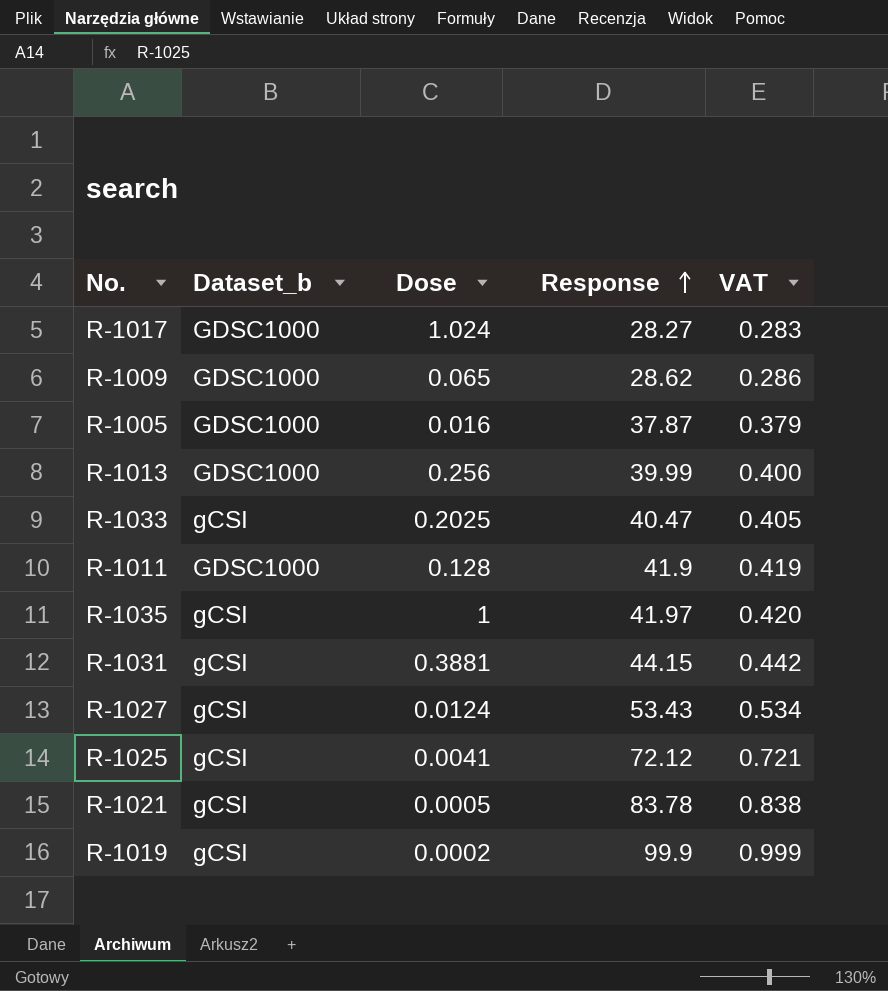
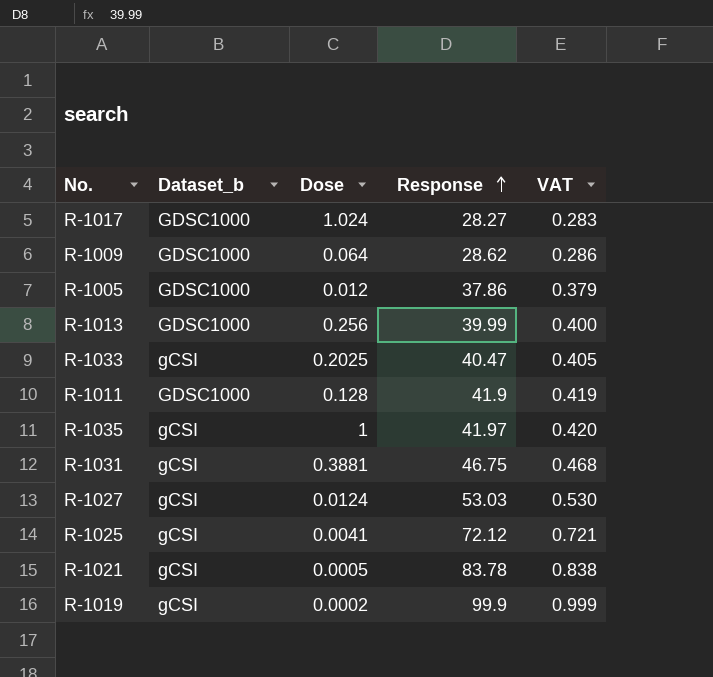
R-1009 | Dose: 0.065 -> 0.064
R-1005 | Dose: 0.016 -> 0.012
R-1005 | Response: 37.87 -> 37.86
R-1031 | Response: 44.15 -> 46.75
R-1031 | VAT: 0.442 -> 0.468
R-1027 | Response: 53.43 -> 53.03
R-1027 | VAT: 0.534 -> 0.530

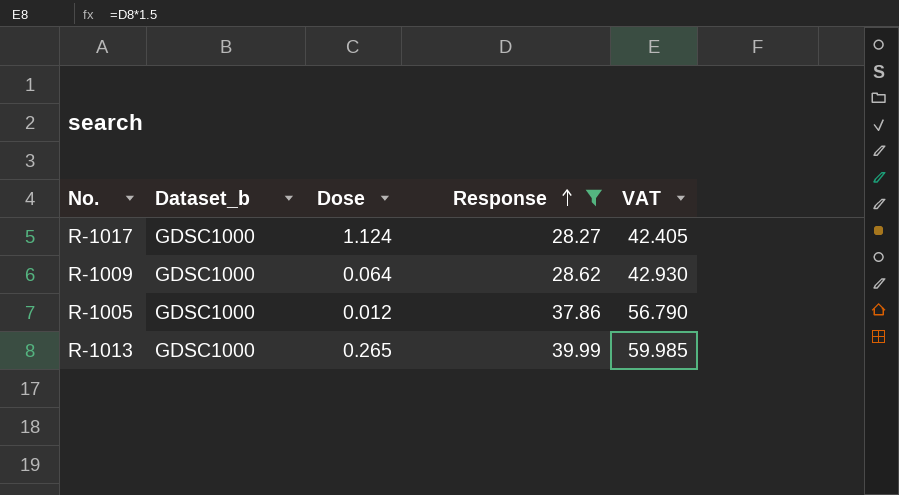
filter: none -> Response <= 39.99
column VAT | formula: [Response] * 0.01 -> [Response] * 1.5
R-1017 | Dose: 1.024 -> 1.124
R-1013 | Dose: 0.256 -> 0.265

